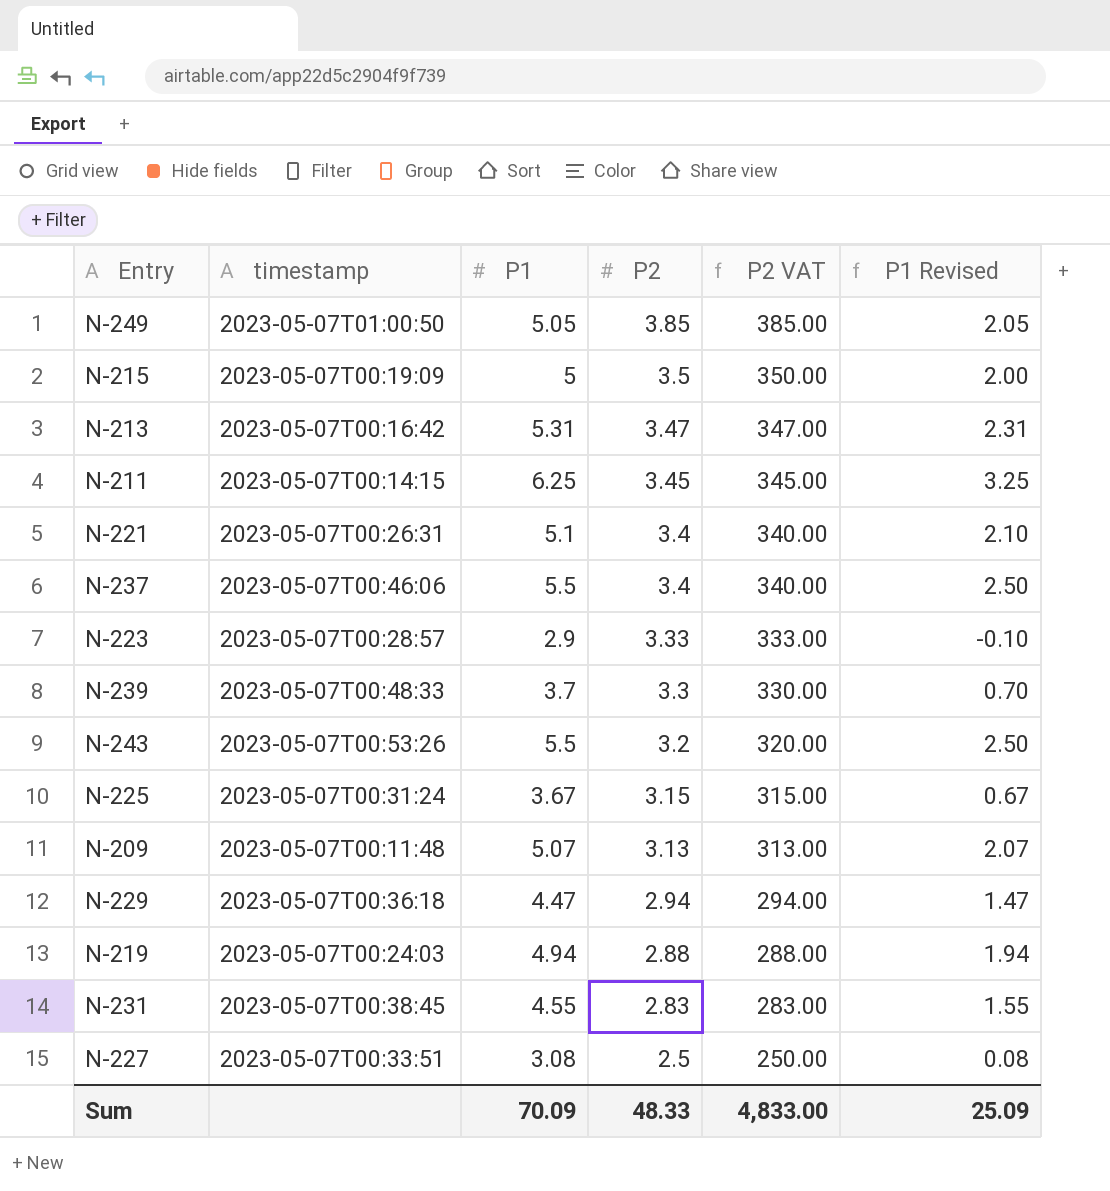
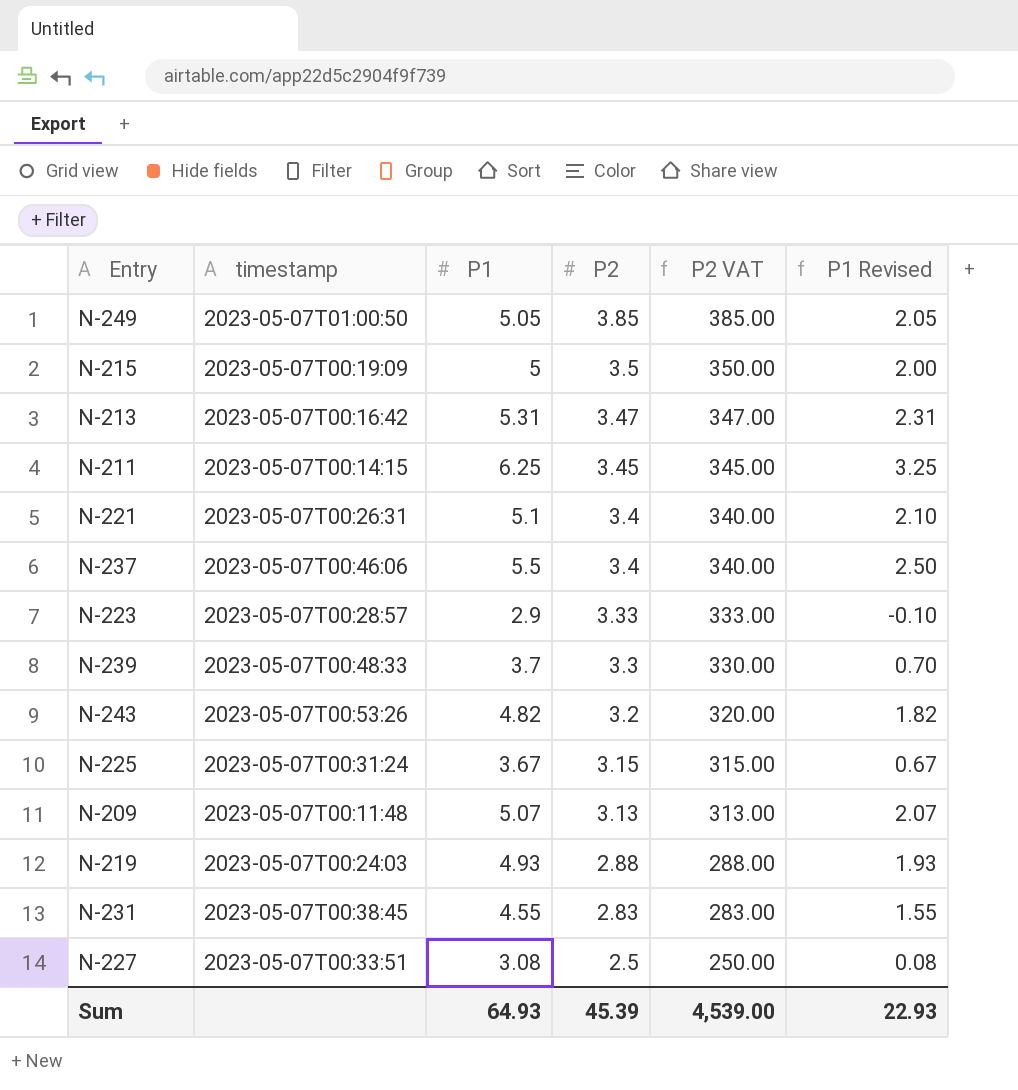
row N-229: 2023-05-07T00:36:18 | 4.47 | 2.94 | 294.00 | 1.47 -> none
N-243 | P1: 5.5 -> 4.82
N-243 | P1 Revised: 2.50 -> 1.82
N-219 | P1: 4.94 -> 4.93
N-219 | P1 Revised: 1.94 -> 1.93
Sum | P1: 70.09 -> 64.93
Sum | P2: 48.33 -> 45.39
Sum | P2 VAT: 4,833.00 -> 4,539.00
Sum | P1 Revised: 25.09 -> 22.93

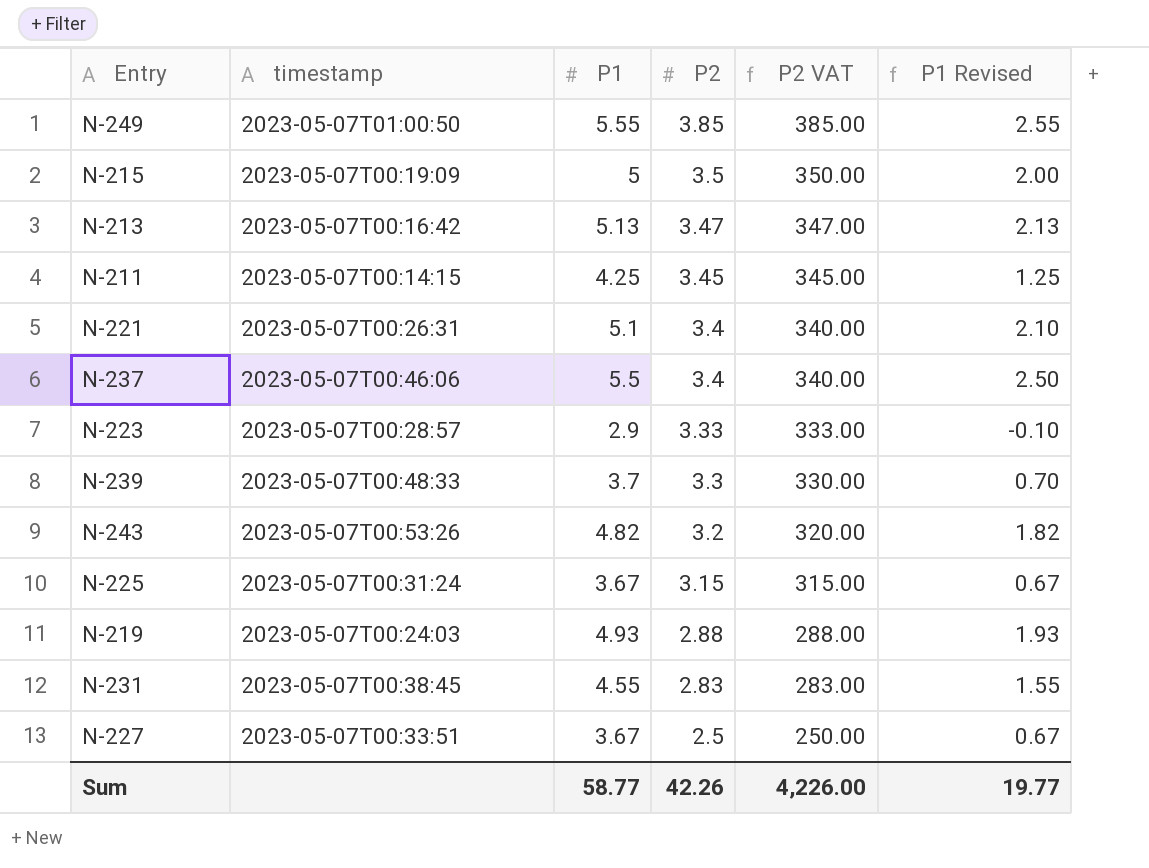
row N-209: 2023-05-07T00:11:48 | 5.07 | 3.13 | 313.00 | 2.07 -> none
N-249 | P1: 5.05 -> 5.55
N-249 | P1 Revised: 2.05 -> 2.55
N-213 | P1: 5.31 -> 5.13
N-213 | P1 Revised: 2.31 -> 2.13
N-211 | P1: 6.25 -> 4.25
N-211 | P1 Revised: 3.25 -> 1.25
N-227 | P1: 3.08 -> 3.67
N-227 | P1 Revised: 0.08 -> 0.67
Sum | P1: 64.93 -> 58.77
Sum | P2: 45.39 -> 42.26
Sum | P2 VAT: 4,539.00 -> 4,226.00
Sum | P1 Revised: 22.93 -> 19.77

